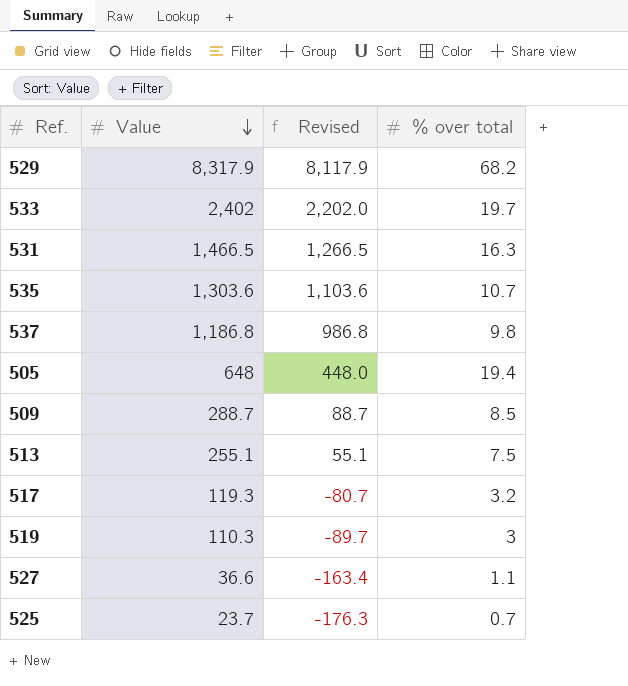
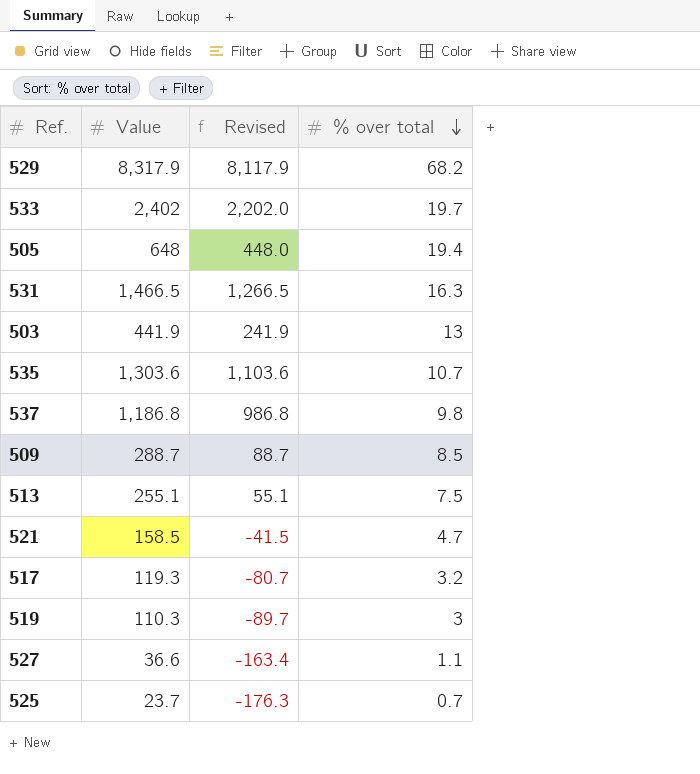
row order: Value descending -> % over total descending
row 503: none -> 441.9 | 241.9 | 13
row 521: none -> 158.5 | -41.5 | 4.7

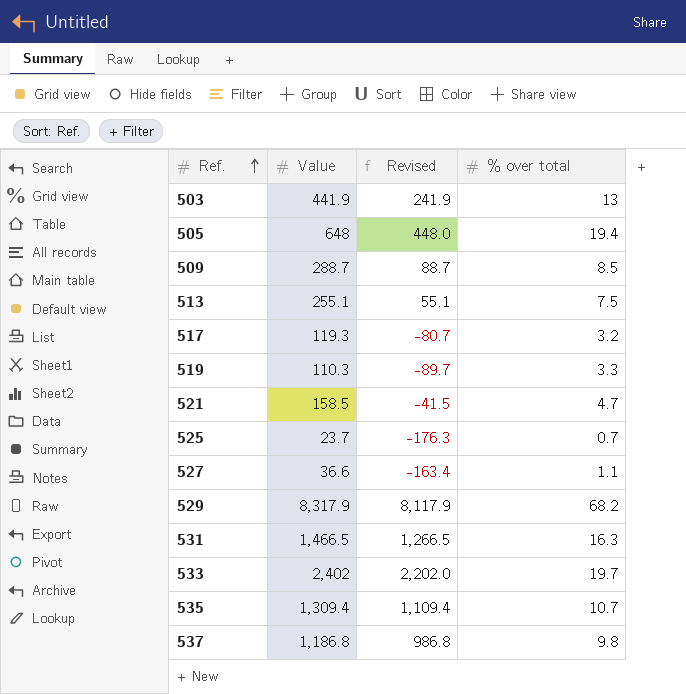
row order: % over total descending -> Ref. ascending
519 | % over total: 3 -> 3.3
535 | Value: 1,303.6 -> 1,309.4
535 | Revised: 1,103.6 -> 1,109.4

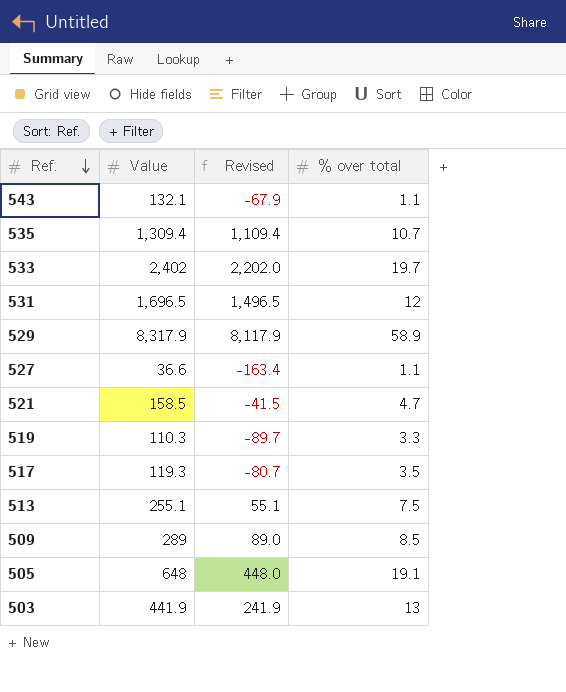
row order: Ref. ascending -> Ref. descending
row 525: 23.7 | -176.3 | 0.7 -> none
row 537: 1,186.8 | 986.8 | 9.8 -> none
row 543: none -> 132.1 | -67.9 | 1.1
531 | Value: 1,466.5 -> 1,696.5
531 | Revised: 1,266.5 -> 1,496.5
531 | % over total: 16.3 -> 12
529 | % over total: 68.2 -> 58.9
517 | % over total: 3.2 -> 3.5
509 | Value: 288.7 -> 289
509 | Revised: 88.7 -> 89.0
505 | % over total: 19.4 -> 19.1

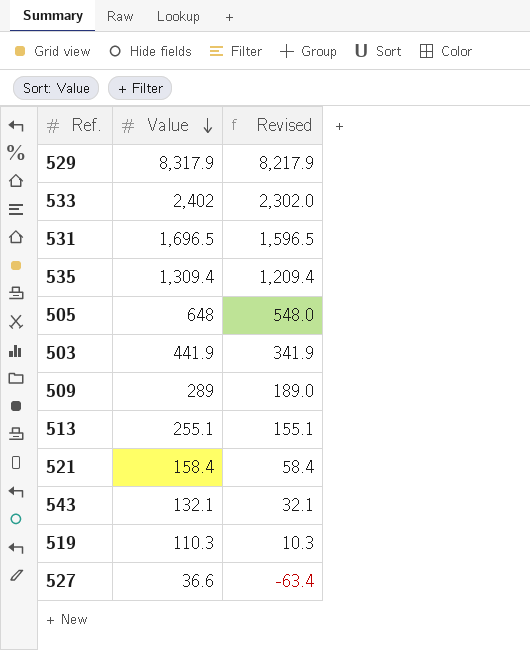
row order: Ref. descending -> Value descending
column % over total | position: 4 -> none
column Revised | formula: [Value] - 200 -> [Value] - 100
row 517: 119.3 | -80.7 | 3.5 -> none
521 | Value: 158.5 -> 158.4

